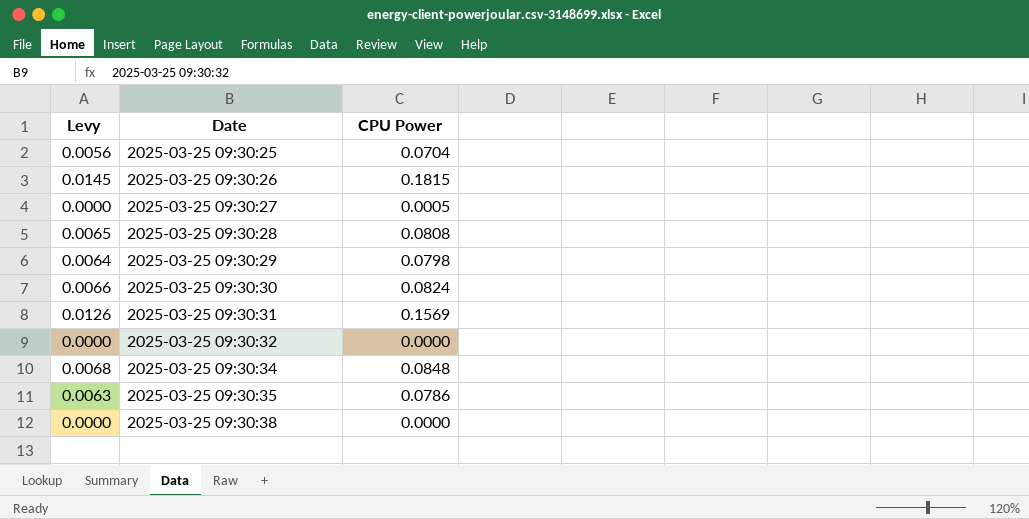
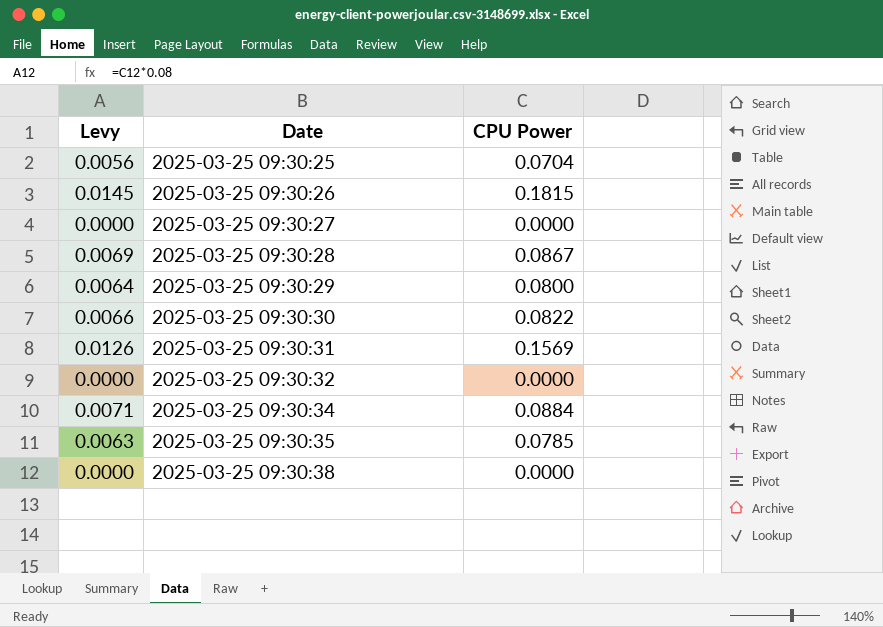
2025-03-25 09:30:27 | CPU Power: 0.0005 -> 0.0000
2025-03-25 09:30:28 | Levy: 0.0065 -> 0.0069
2025-03-25 09:30:28 | CPU Power: 0.0808 -> 0.0867
2025-03-25 09:30:29 | CPU Power: 0.0798 -> 0.0800
2025-03-25 09:30:30 | CPU Power: 0.0824 -> 0.0822
2025-03-25 09:30:34 | Levy: 0.0068 -> 0.0071
2025-03-25 09:30:34 | CPU Power: 0.0848 -> 0.0884
2025-03-25 09:30:35 | CPU Power: 0.0786 -> 0.0785

